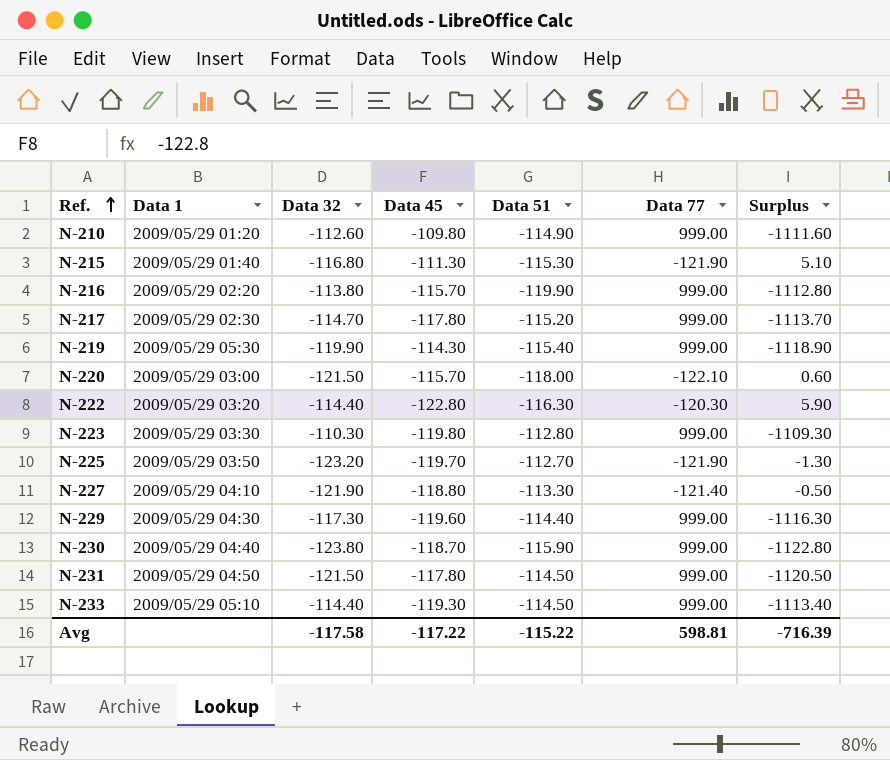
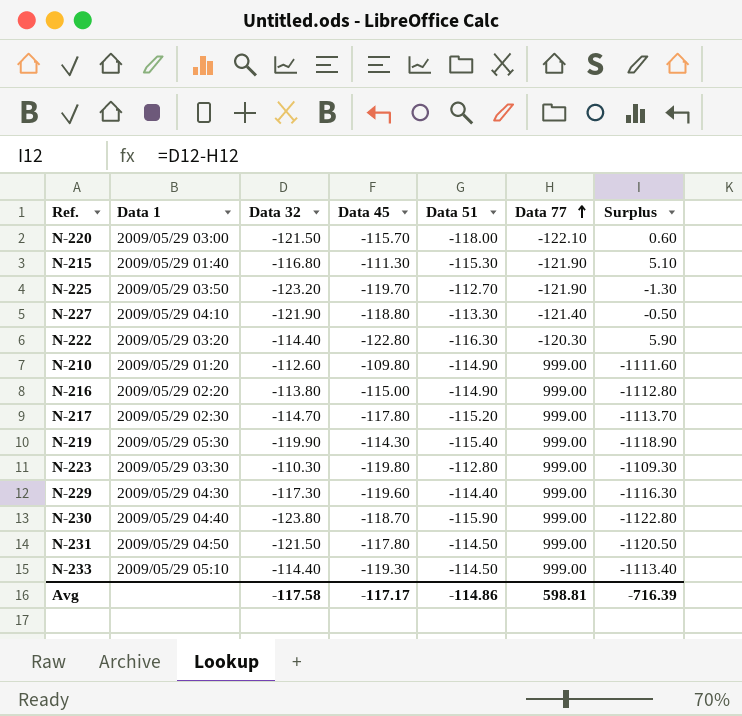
row order: Ref. ascending -> Data 77 ascending
N-216 | Data 45: -115.70 -> -115.00
N-216 | Data 51: -119.90 -> -114.90
Avg | Data 45: -117.22 -> -117.17
Avg | Data 51: -115.22 -> -114.86

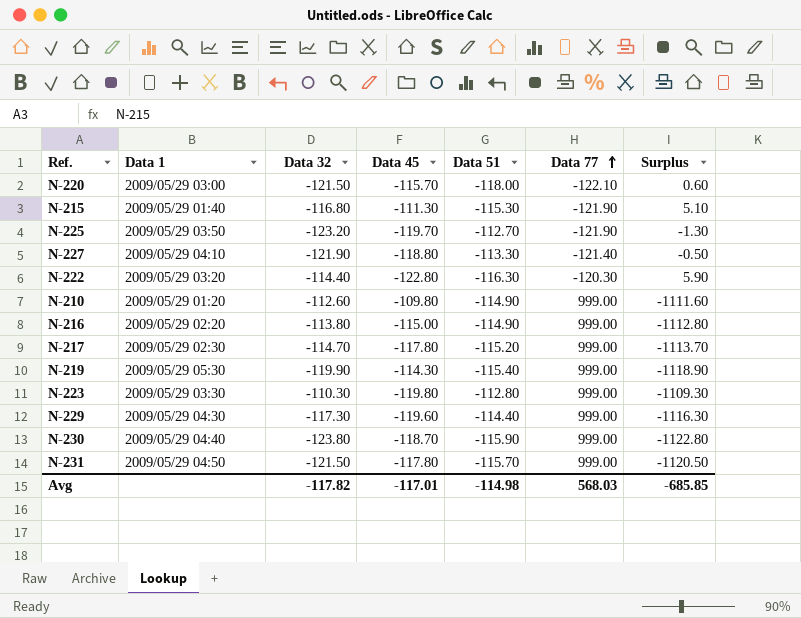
row N-233: 2009/05/29 05:10 | -114.40 | -119.30 | -114.50 | 999.00 | -1113.40 -> none
N-231 | Data 51: -114.50 -> -115.70
Avg | Data 32: -117.58 -> -117.82
Avg | Data 45: -117.17 -> -117.01
Avg | Data 51: -114.86 -> -114.98
Avg | Data 77: 598.81 -> 568.03
Avg | Surplus: -716.39 -> -685.85

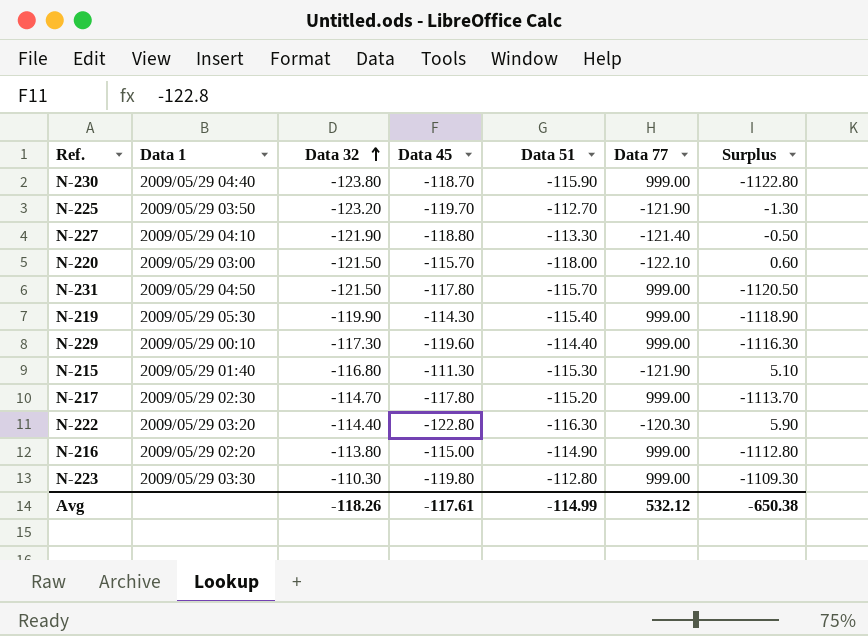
row order: Data 77 ascending -> Data 32 ascending
row N-210: 2009/05/29 01:20 | -112.60 | -109.80 | -114.90 | 999.00 | -1111.60 -> none
N-229 | Data 1: 2009/05/29 04:30 -> 2009/05/29 00:10
Avg | Data 32: -117.82 -> -118.26
Avg | Data 45: -117.01 -> -117.61
Avg | Data 51: -114.98 -> -114.99
Avg | Data 77: 568.03 -> 532.12
Avg | Surplus: -685.85 -> -650.38

